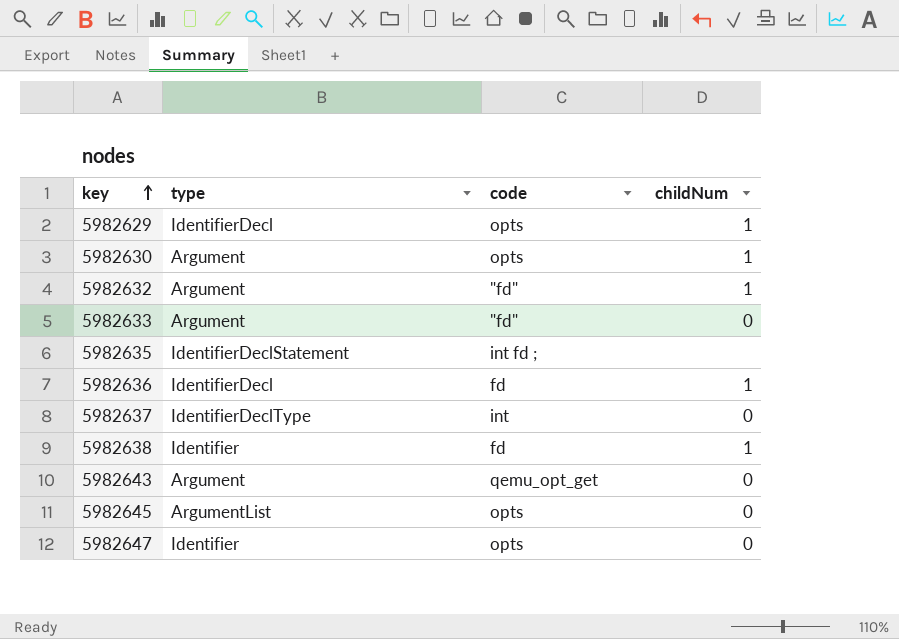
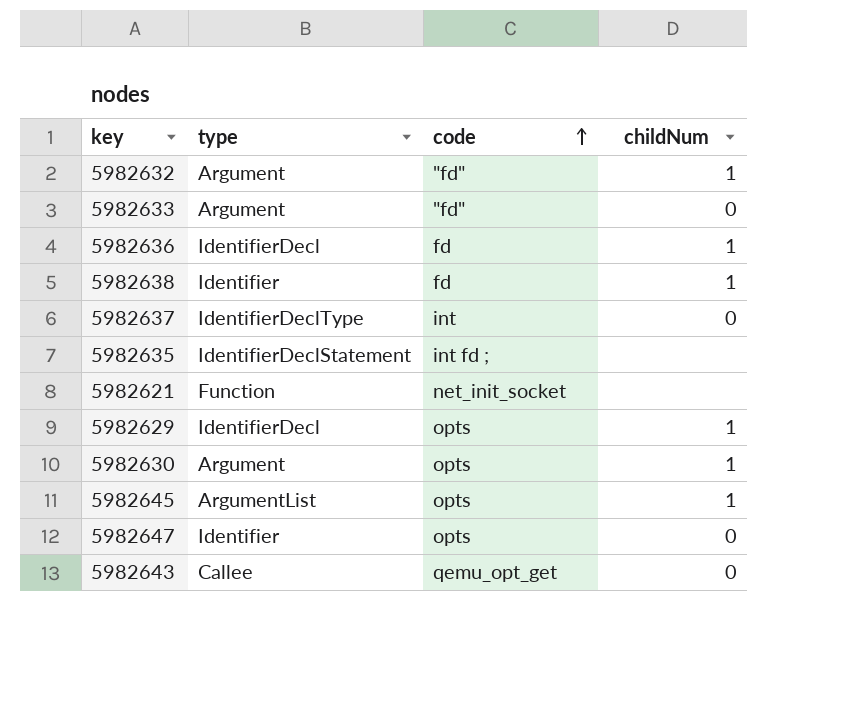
row order: key ascending -> code ascending
row 5982621: none -> Function | net_init_socket | none
5982645 | childNum: 0 -> 1
5982643 | type: Argument -> Callee

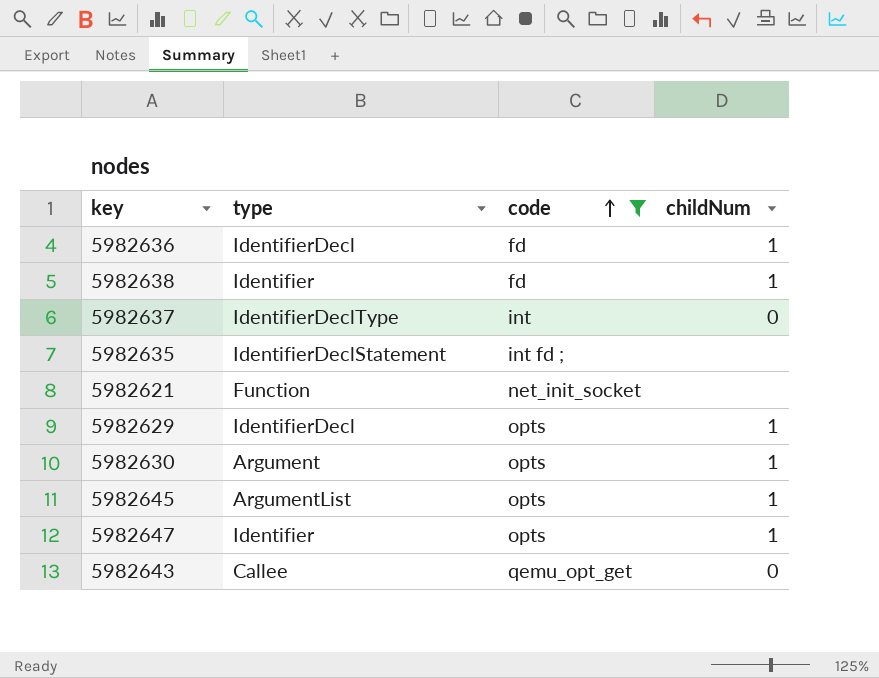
filter: none -> code != "fd"
5982647 | childNum: 0 -> 1

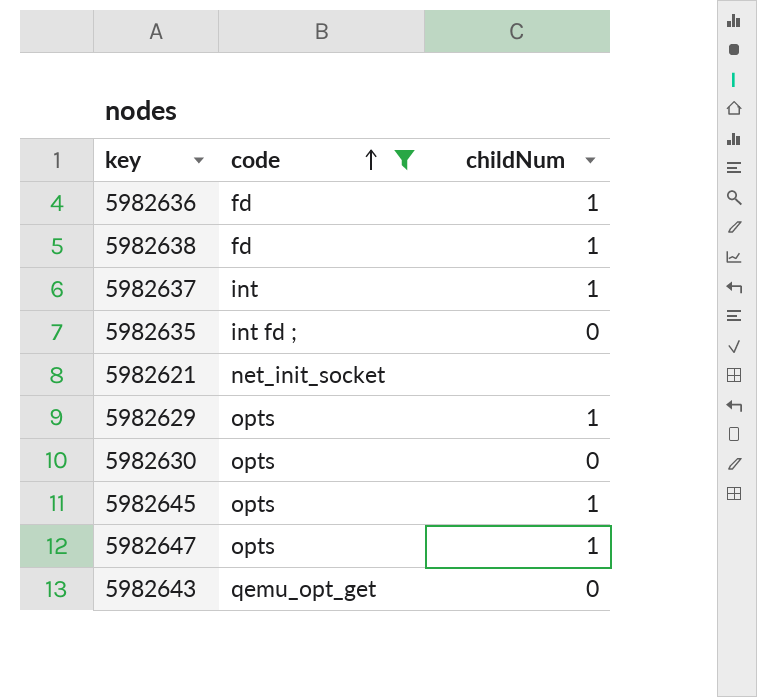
column type | position: 2 -> none
5982637 | childNum: 0 -> 1
5982635 | childNum: none -> 0
5982630 | childNum: 1 -> 0

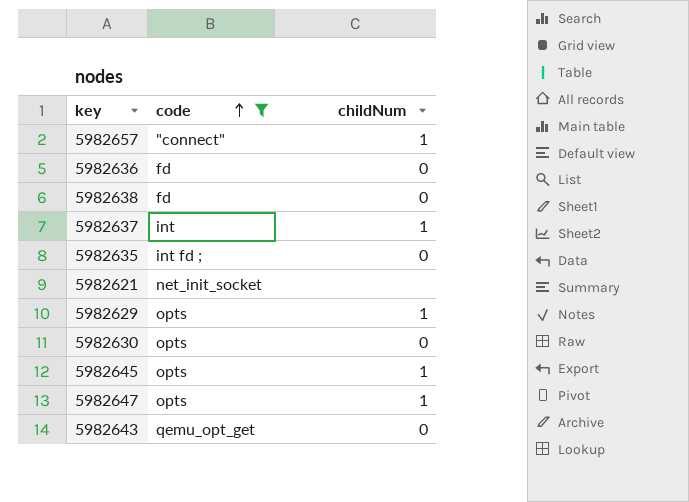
row 5982657: none -> "connect" | 1
5982636 | childNum: 1 -> 0
5982638 | childNum: 1 -> 0

